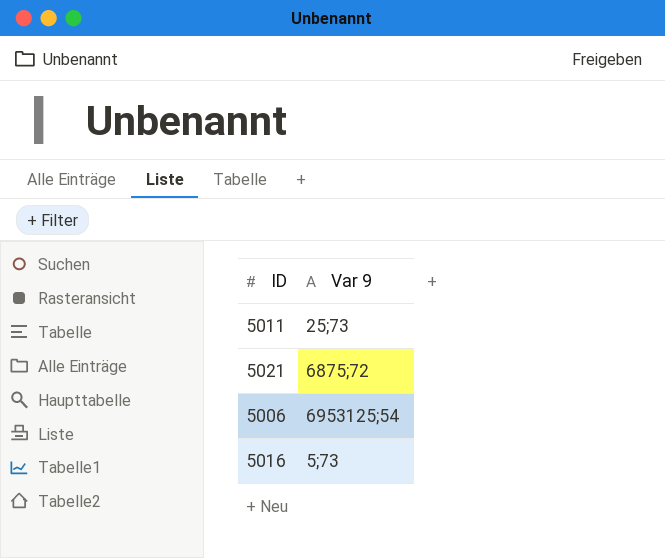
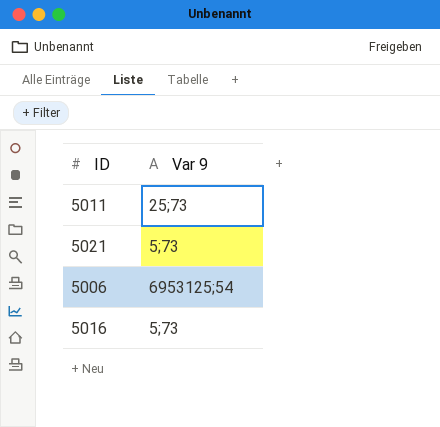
5021 | Var 9: 6875;72 -> 5;73

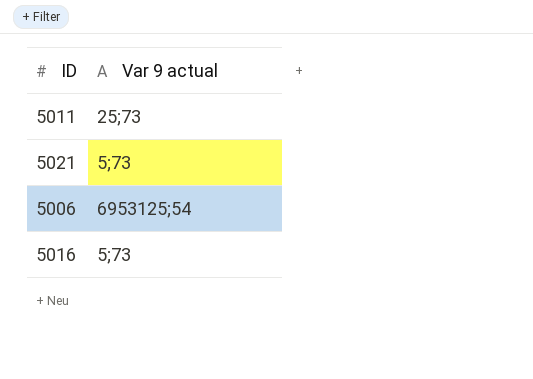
column name: Var 9 -> Var 9 actual

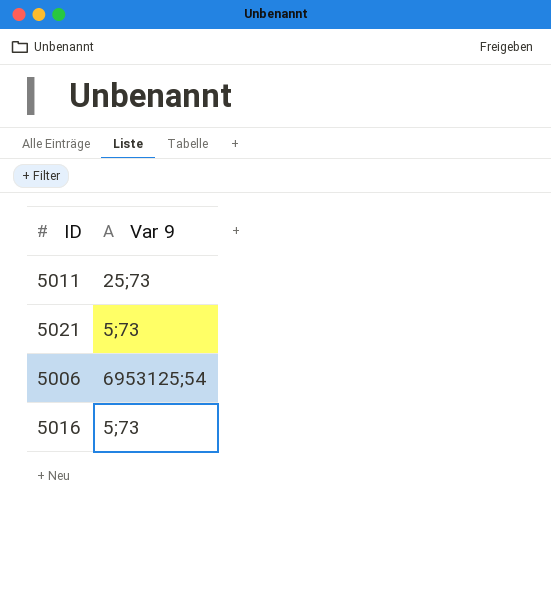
column name: Var 9 actual -> Var 9

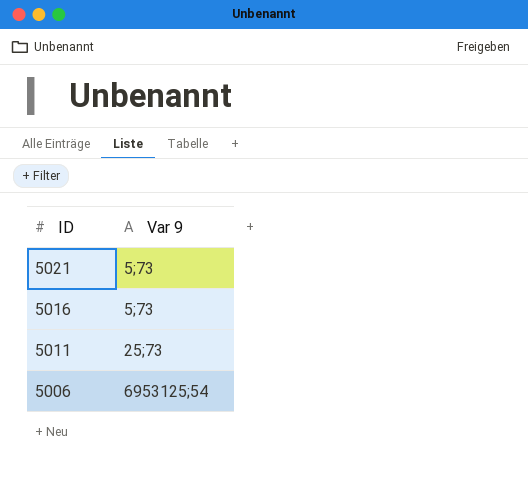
row order: none -> ID descending

